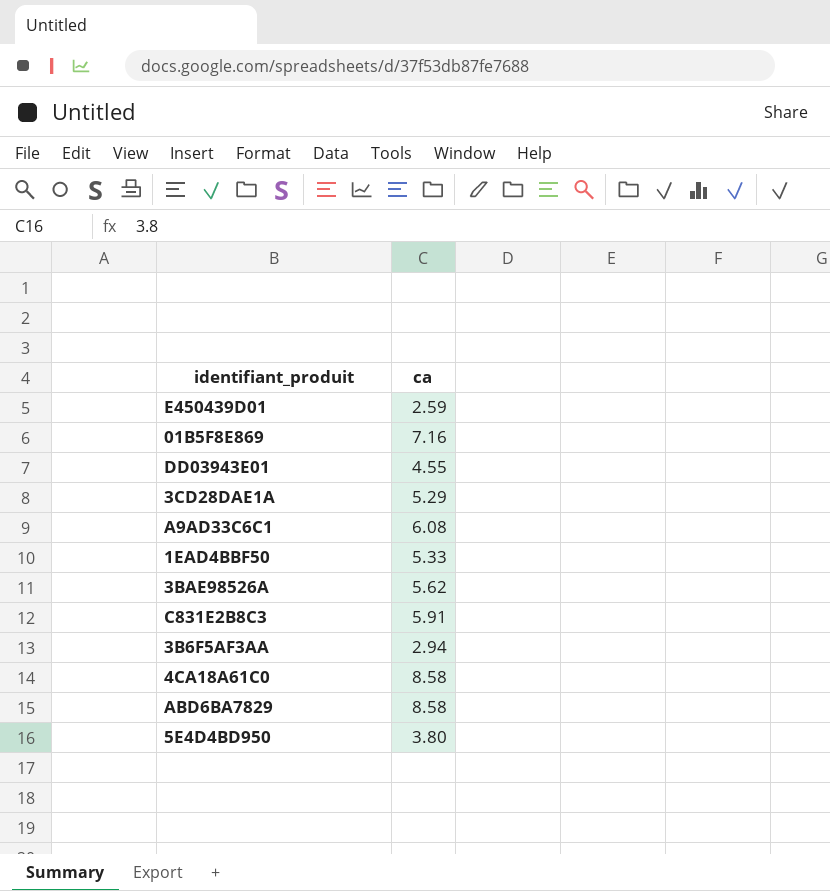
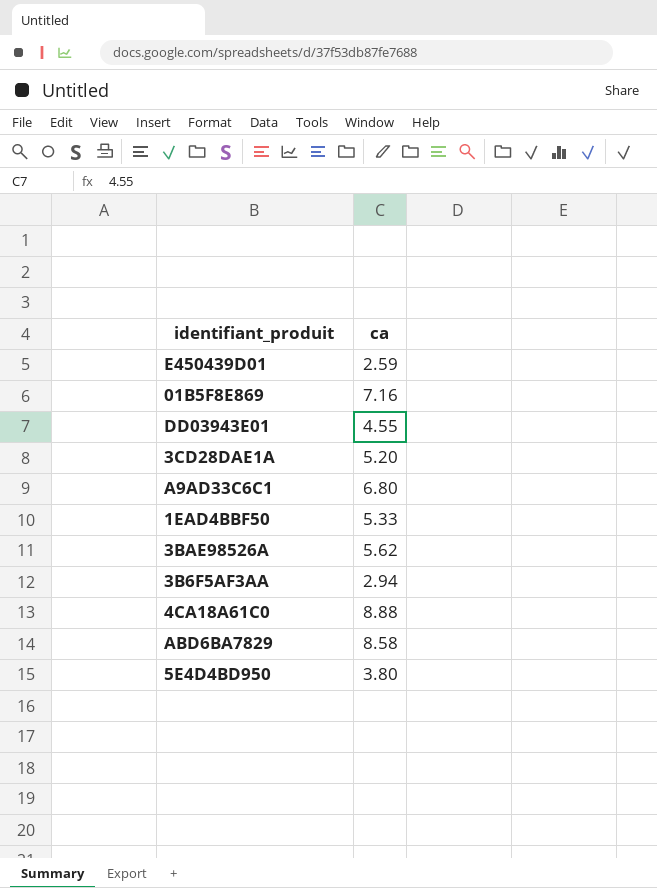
row C831E2B8C3: 5.91 -> none
3CD28DAE1A | ca: 5.29 -> 5.20
A9AD33C6C1 | ca: 6.08 -> 6.80
4CA18A61C0 | ca: 8.58 -> 8.88

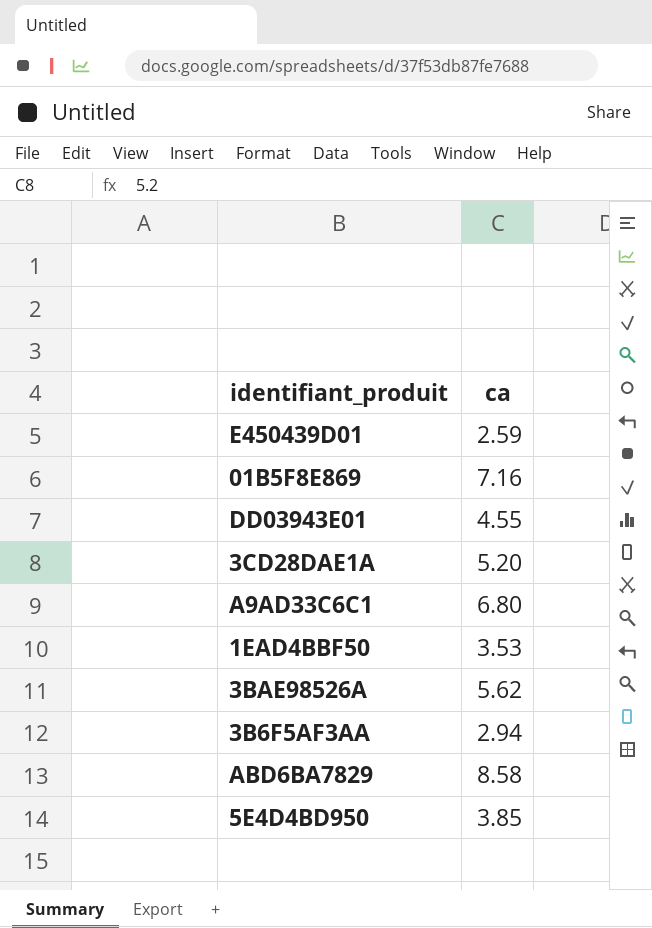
row 4CA18A61C0: 8.88 -> none
1EAD4BBF50 | ca: 5.33 -> 3.53
5E4D4BD950 | ca: 3.80 -> 3.85

